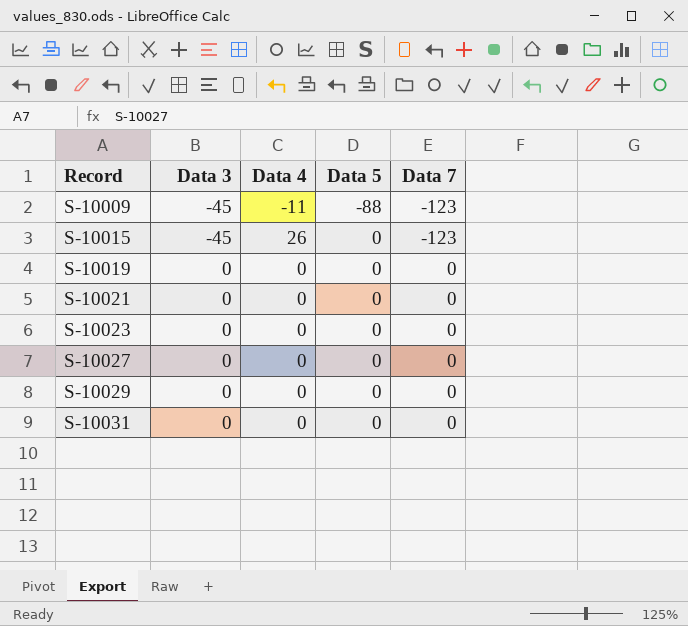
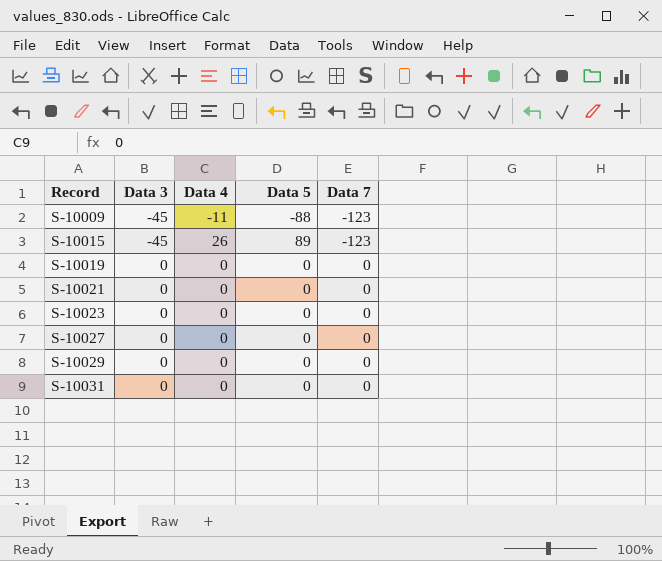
S-10015 | Data 5: 0 -> 89

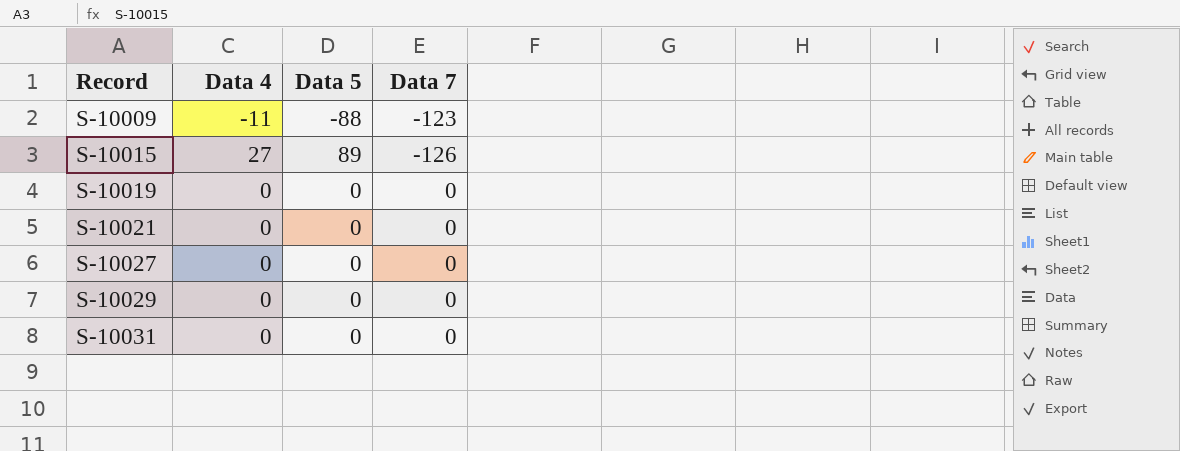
column Data 3 | position: 2 -> none
row S-10023: 0 | 0 | 0 | 0 -> none
S-10015 | Data 4: 26 -> 27
S-10015 | Data 7: -123 -> -126

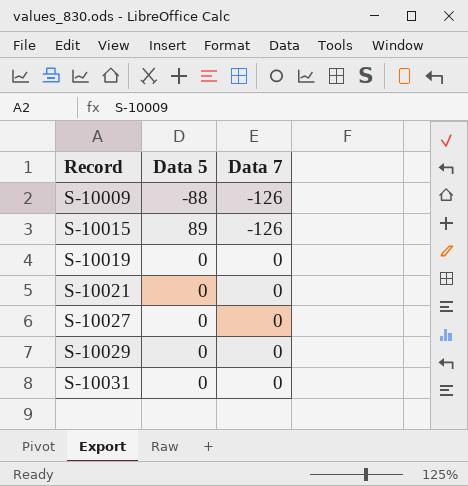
column Data 4 | position: 2 -> none
S-10009 | Data 7: -123 -> -126

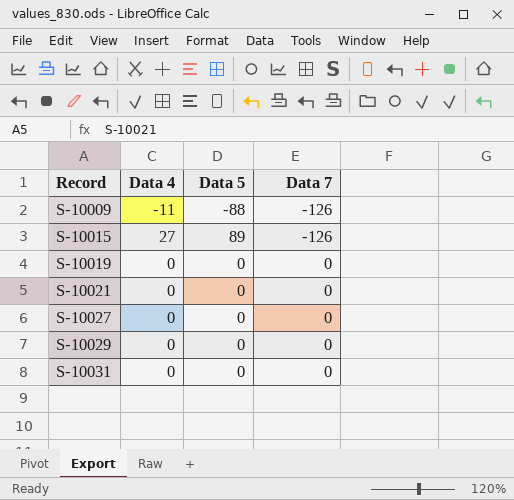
column Data 4 | position: none -> 2

